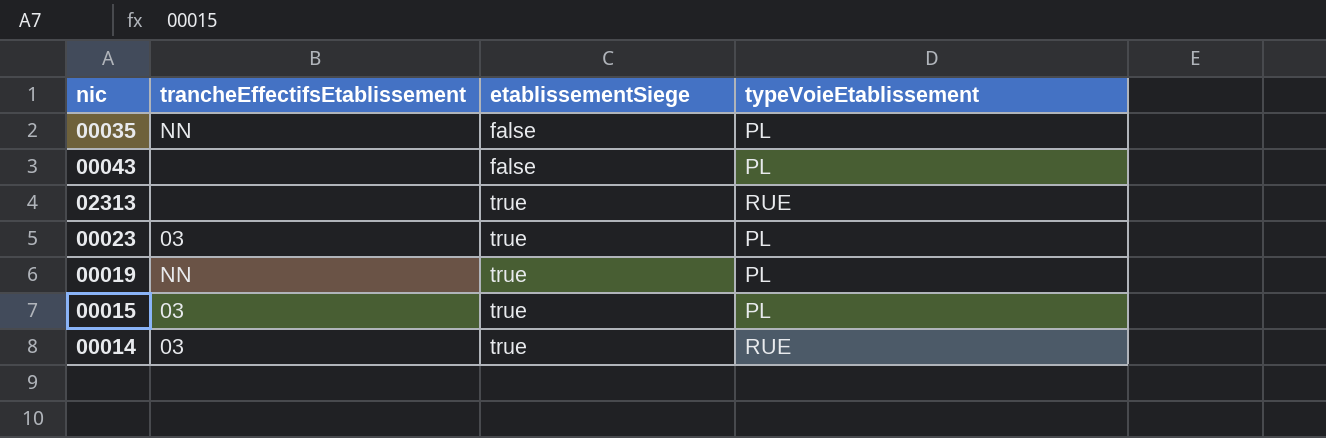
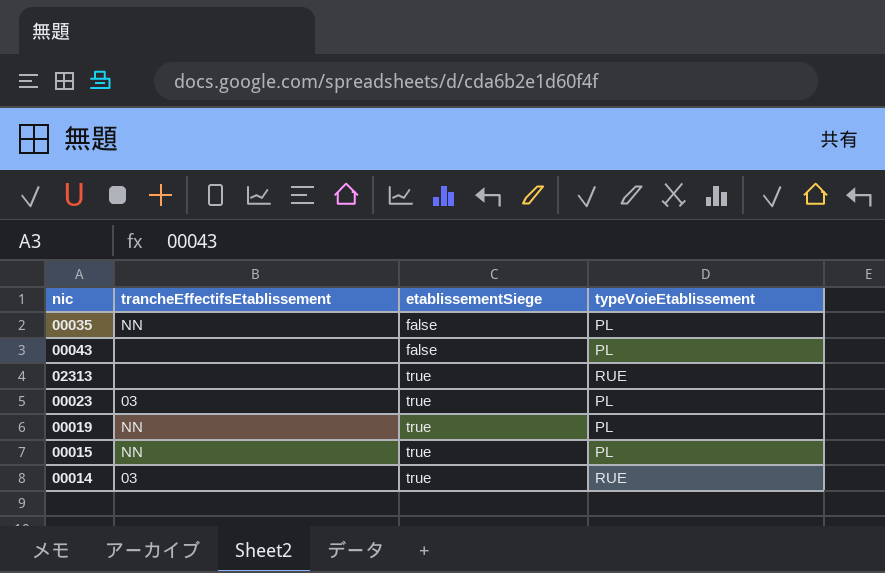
00015 | trancheEffectifsEtablissement: 03 -> NN

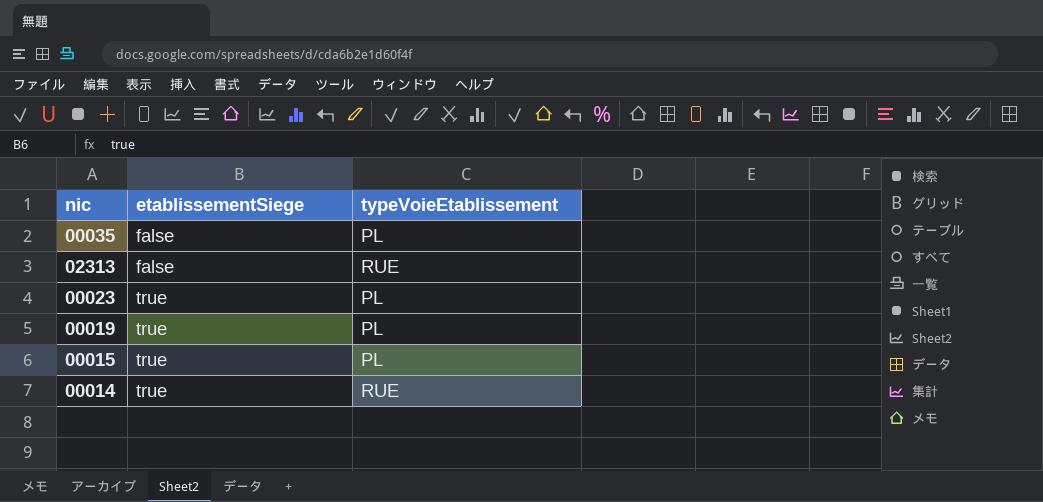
column trancheEffectifsEtablissement | position: 2 -> none
row 00043: none | false | PL -> none
02313 | etablissementSiege: true -> false

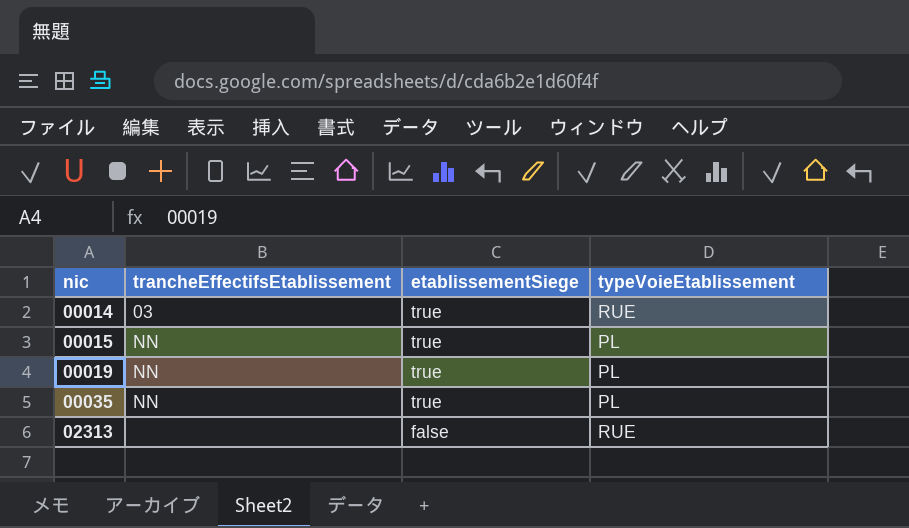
row order: etablissementSiege ascending -> nic ascending
column trancheEffectifsEtablissement | position: none -> 2
row 00023: true | PL -> none
00035 | etablissementSiege: false -> true

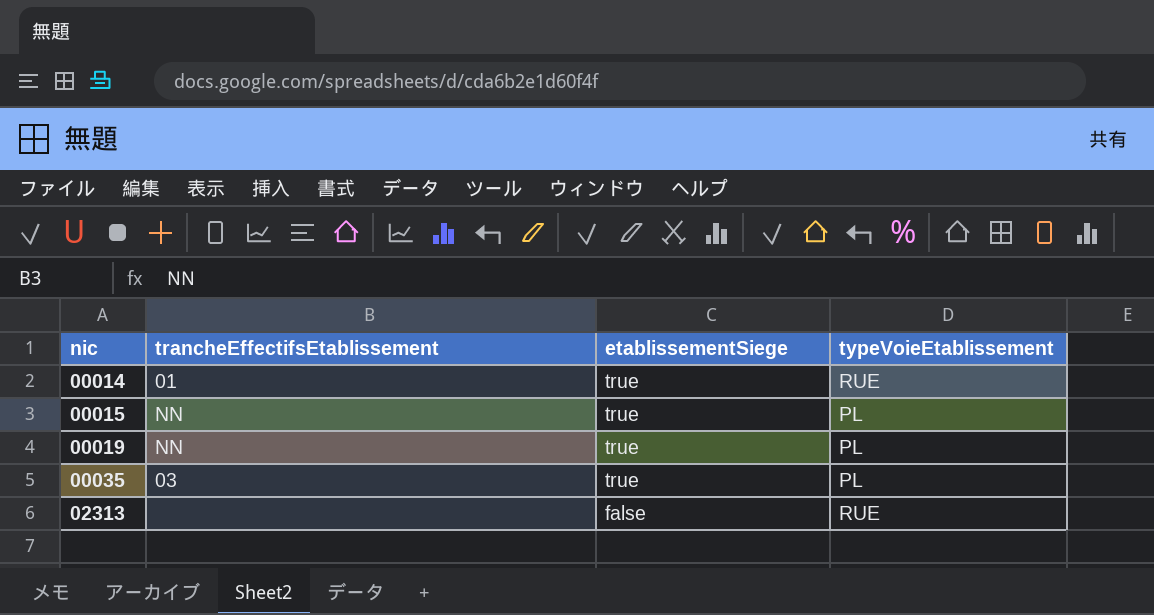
00014 | trancheEffectifsEtablissement: 03 -> 01
00035 | trancheEffectifsEtablissement: NN -> 03

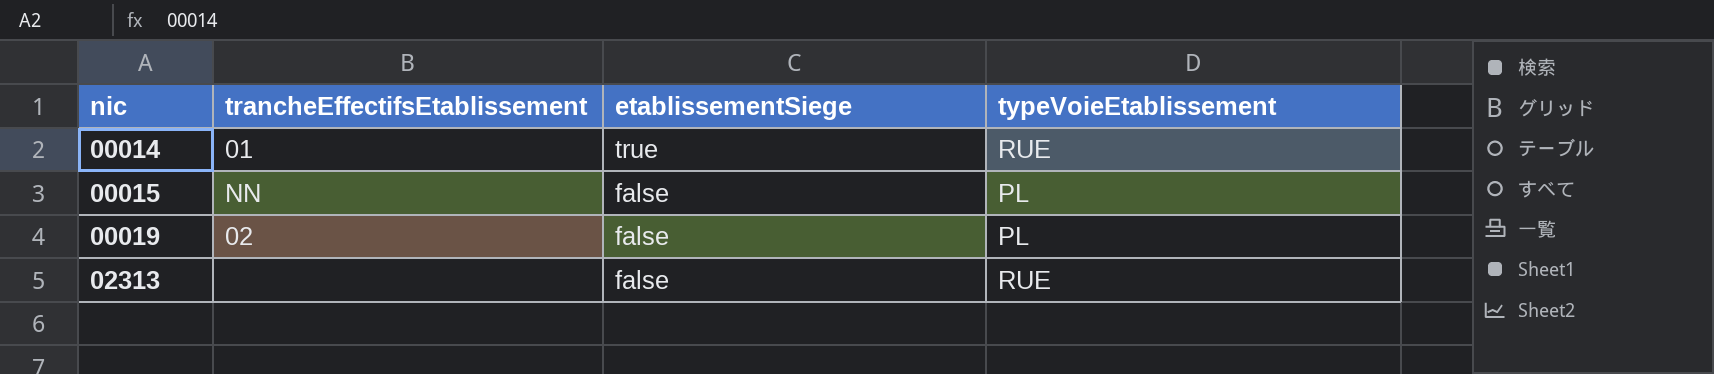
row 00035: 03 | true | PL -> none
00015 | etablissementSiege: true -> false
00019 | trancheEffectifsEtablissement: NN -> 02
00019 | etablissementSiege: true -> false

